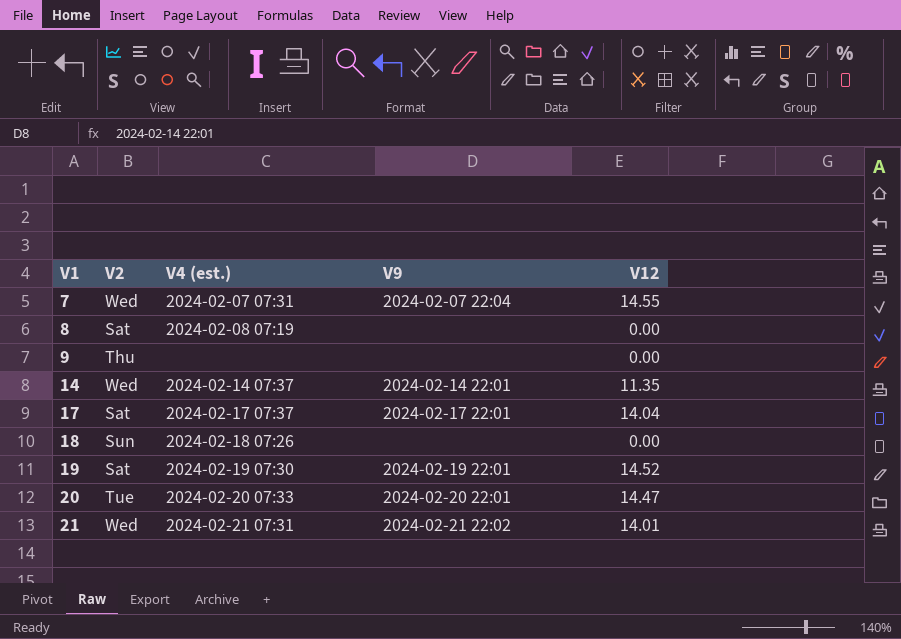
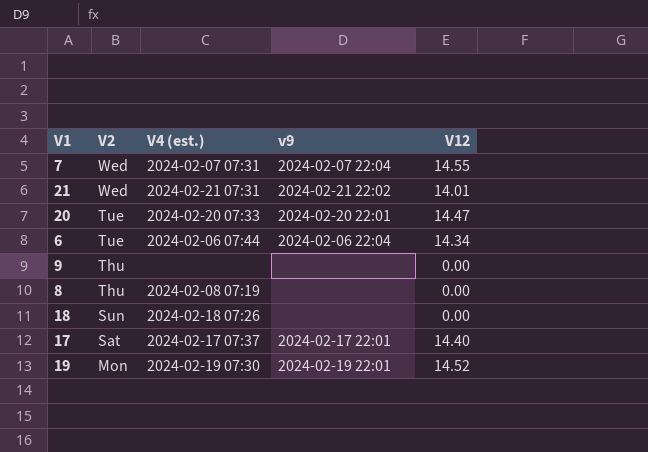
row order: V1 ascending -> V2 descending
column name: V9 -> v9
row 14: Wed | 2024-02-14 07:37 | 2024-02-14 22:01 | 11.35 -> none
row 6: none -> Tue | 2024-02-06 07:44 | 2024-02-06 22:04 | 14.34
8 | V2: Sat -> Thu
17 | V12: 14.04 -> 14.40
19 | V2: Sat -> Mon

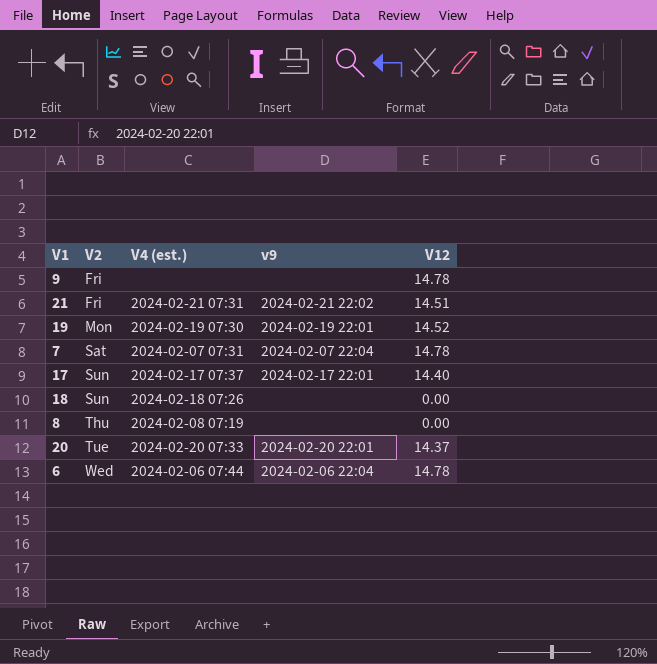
row order: V2 descending -> V2 ascending
9 | V2: Thu -> Fri
9 | V12: 0.00 -> 14.78
21 | V2: Wed -> Fri
21 | V12: 14.01 -> 14.51
7 | V2: Wed -> Sat
7 | V12: 14.55 -> 14.78
17 | V2: Sat -> Sun
20 | V12: 14.47 -> 14.37
6 | V2: Tue -> Wed
6 | V12: 14.34 -> 14.78

